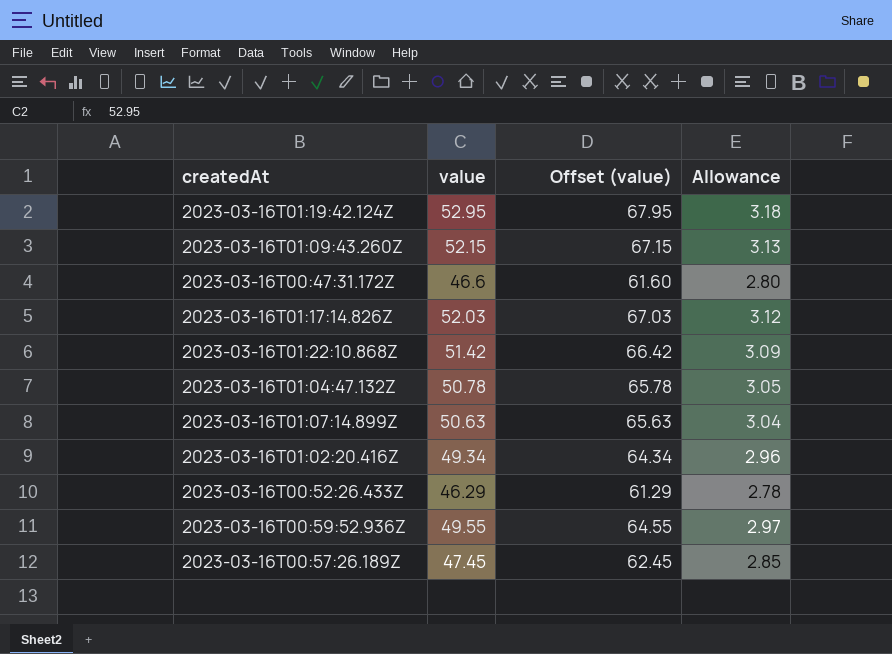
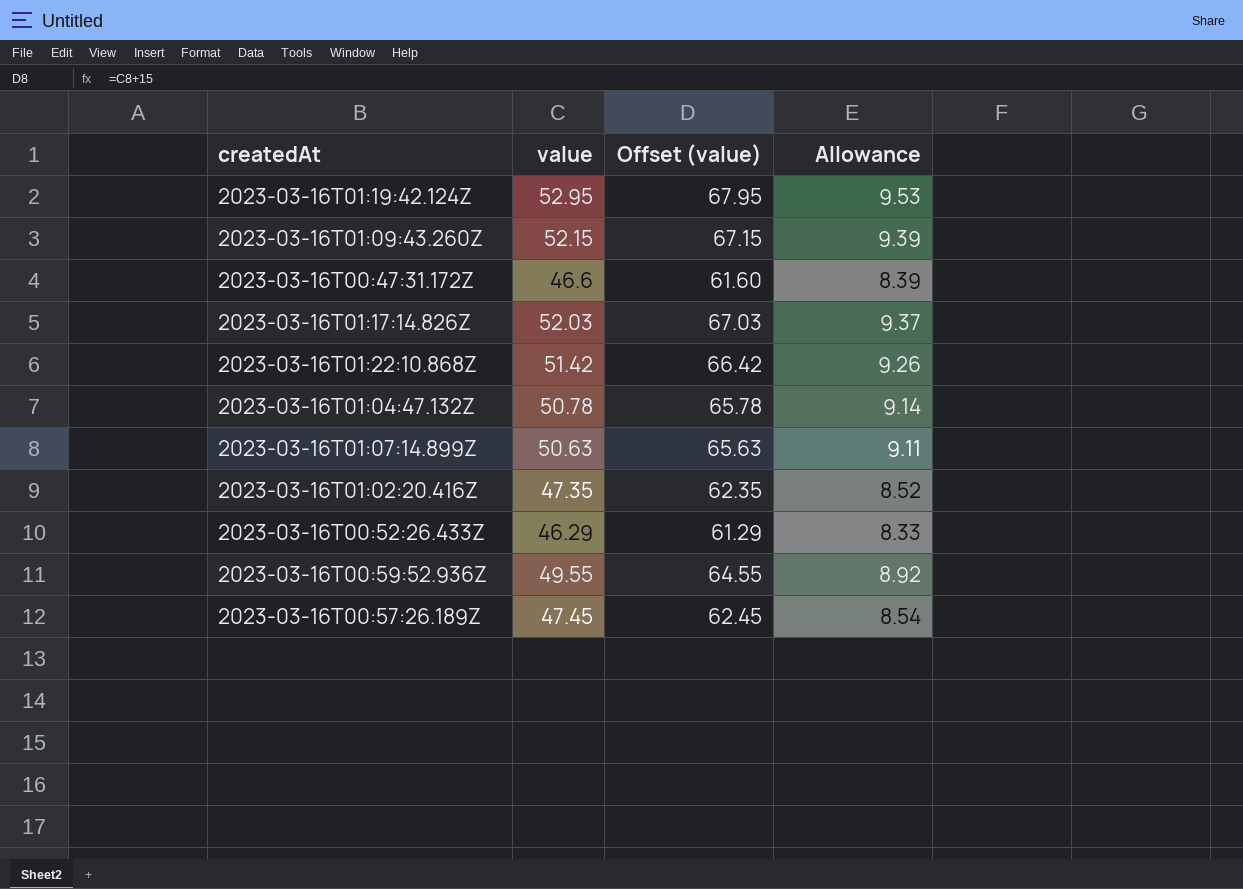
column Allowance | formula: [value] * 0.06 -> [value] * 0.18
2023-03-16T01:02:20.416Z | value: 49.34 -> 47.35
2023-03-16T01:02:20.416Z | Offset (value): 64.34 -> 62.35

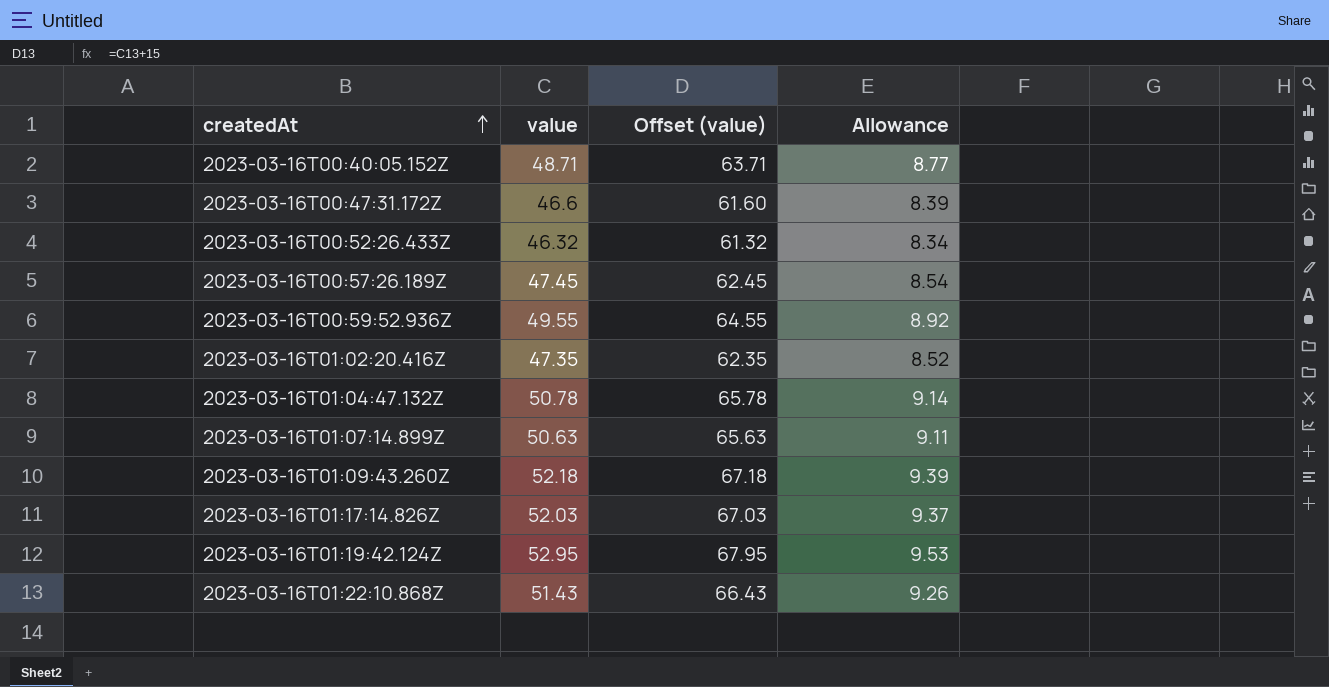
row order: none -> createdAt ascending
row 2023-03-16T00:40:05.152Z: none -> 48.71 | 63.71 | 8.77
2023-03-16T00:52:26.433Z | value: 46.29 -> 46.32
2023-03-16T00:52:26.433Z | Offset (value): 61.29 -> 61.32
2023-03-16T00:52:26.433Z | Allowance: 8.33 -> 8.34
2023-03-16T01:09:43.260Z | value: 52.15 -> 52.18
2023-03-16T01:09:43.260Z | Offset (value): 67.15 -> 67.18
2023-03-16T01:22:10.868Z | value: 51.42 -> 51.43
2023-03-16T01:22:10.868Z | Offset (value): 66.42 -> 66.43

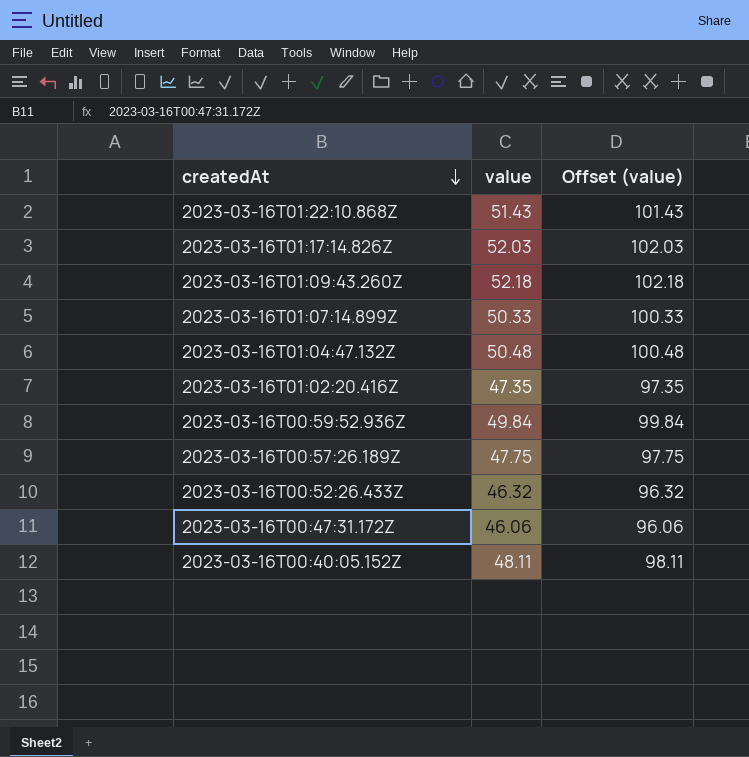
row order: createdAt ascending -> createdAt descending
column Allowance | formula: [value] * 0.18 -> none
column Offset (value) | formula: [value] + 15 -> [value] + 50
row 2023-03-16T01:19:42.124Z: 52.95 | 67.95 | 9.53 -> none
2023-03-16T01:07:14.899Z | value: 50.63 -> 50.33
2023-03-16T01:04:47.132Z | value: 50.78 -> 50.48
2023-03-16T00:59:52.936Z | value: 49.55 -> 49.84
2023-03-16T00:57:26.189Z | value: 47.45 -> 47.75
2023-03-16T00:47:31.172Z | value: 46.6 -> 46.06
2023-03-16T00:40:05.152Z | value: 48.71 -> 48.11

